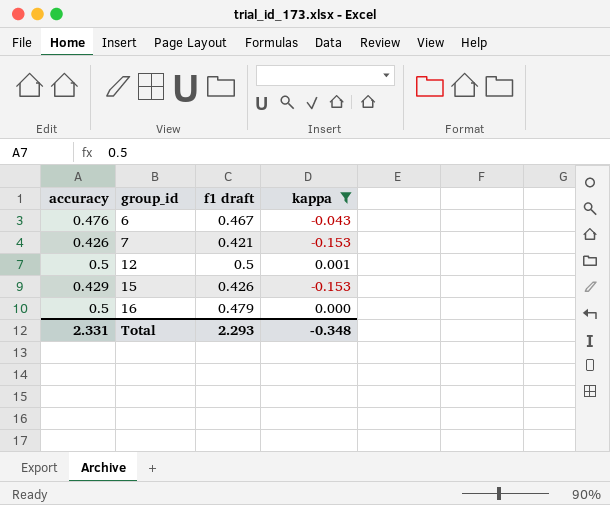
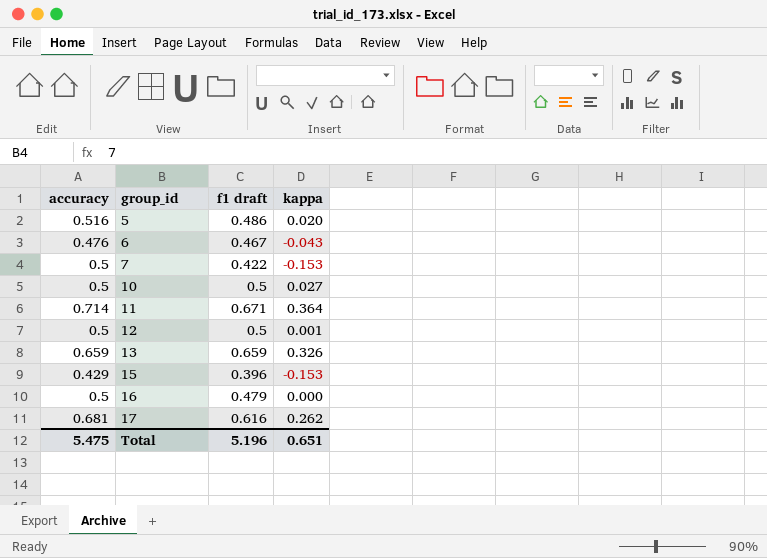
filter: kappa <= 0.001 -> none
7 | accuracy: 0.426 -> 0.5
7 | f1 draft: 0.421 -> 0.422
15 | f1 draft: 0.426 -> 0.396
Total | accuracy: 2.331 -> 5.475
Total | f1 draft: 2.293 -> 5.196
Total | kappa: -0.348 -> 0.651

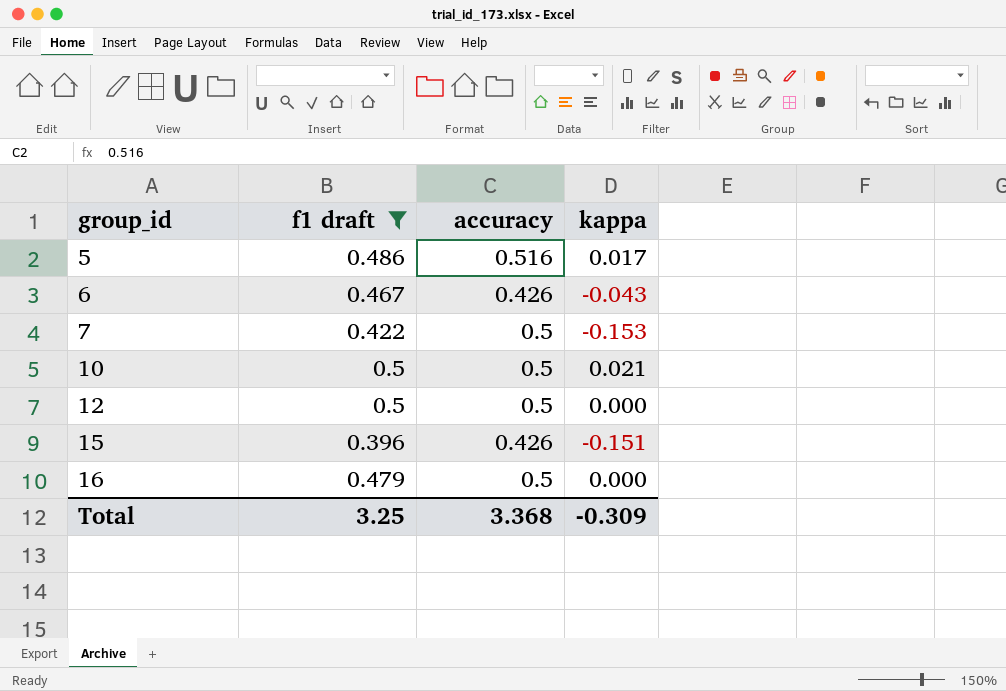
filter: none -> f1 draft <= 0.5
column accuracy | position: 1 -> 3
5 | kappa: 0.020 -> 0.017
6 | accuracy: 0.476 -> 0.426
10 | kappa: 0.027 -> 0.021
12 | kappa: 0.001 -> 0.000
15 | accuracy: 0.429 -> 0.426
15 | kappa: -0.153 -> -0.151
Total | f1 draft: 5.196 -> 3.25
Total | accuracy: 5.475 -> 3.368
Total | kappa: 0.651 -> -0.309

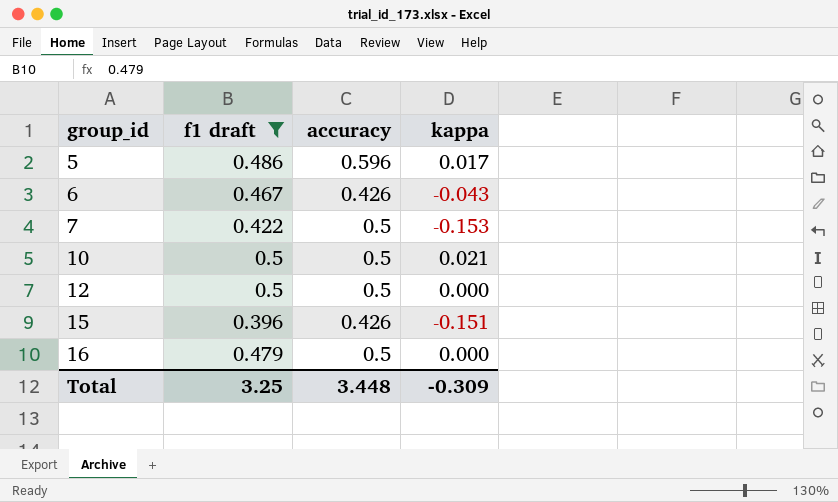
5 | accuracy: 0.516 -> 0.596
Total | accuracy: 3.368 -> 3.448

